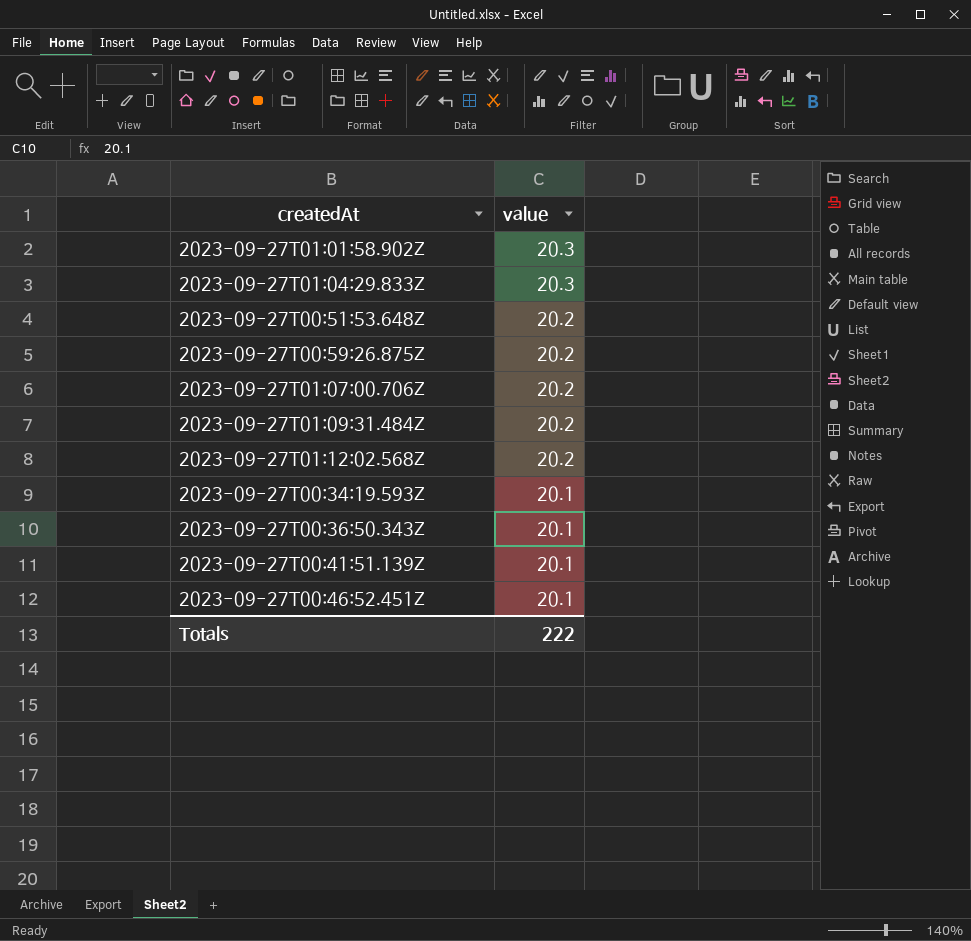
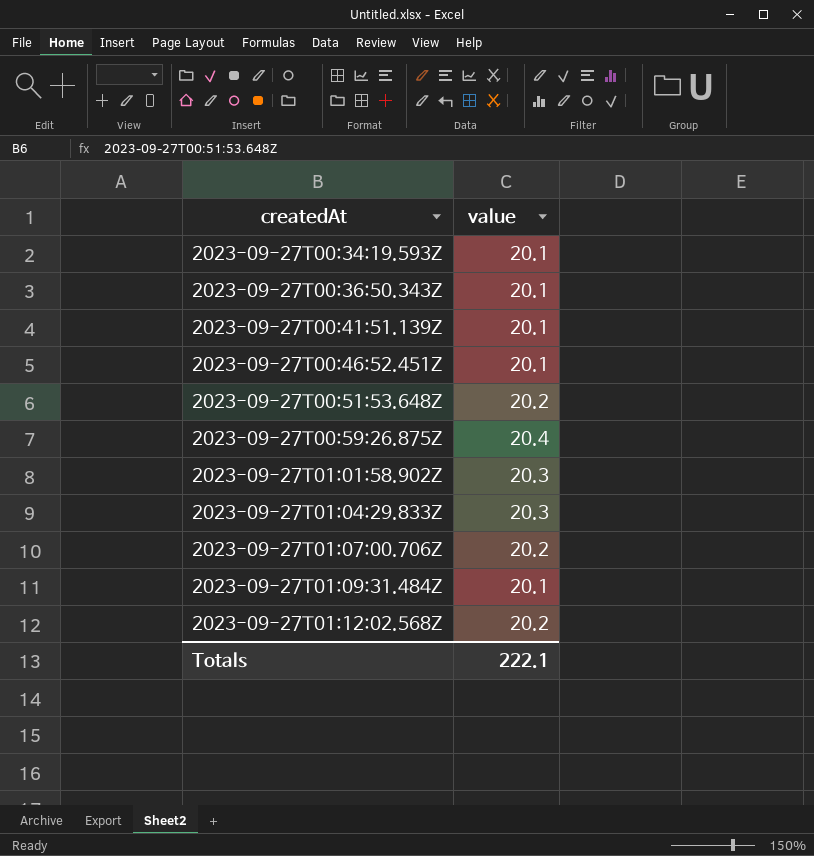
row order: value descending -> createdAt ascending
2023-09-27T00:59:26.875Z | value: 20.2 -> 20.4
2023-09-27T01:09:31.484Z | value: 20.2 -> 20.1
Totals | value: 222 -> 222.1

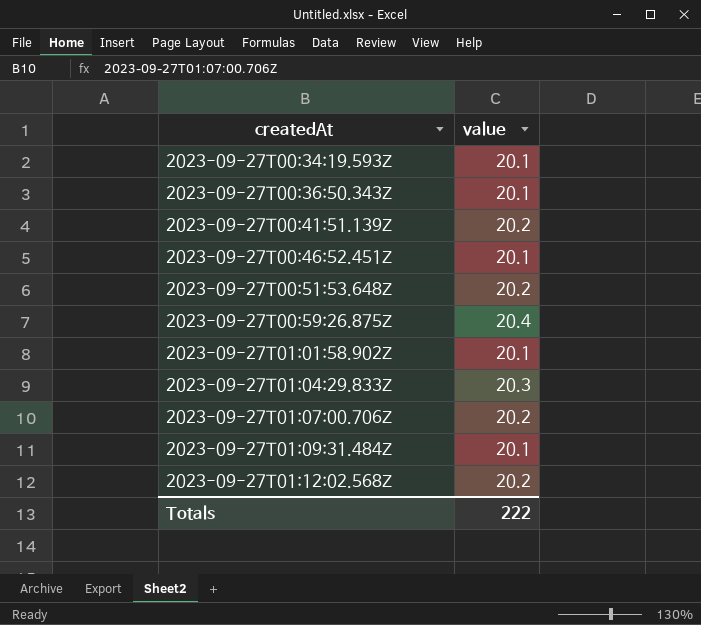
2023-09-27T00:41:51.139Z | value: 20.1 -> 20.2
2023-09-27T01:01:58.902Z | value: 20.3 -> 20.1
Totals | value: 222.1 -> 222

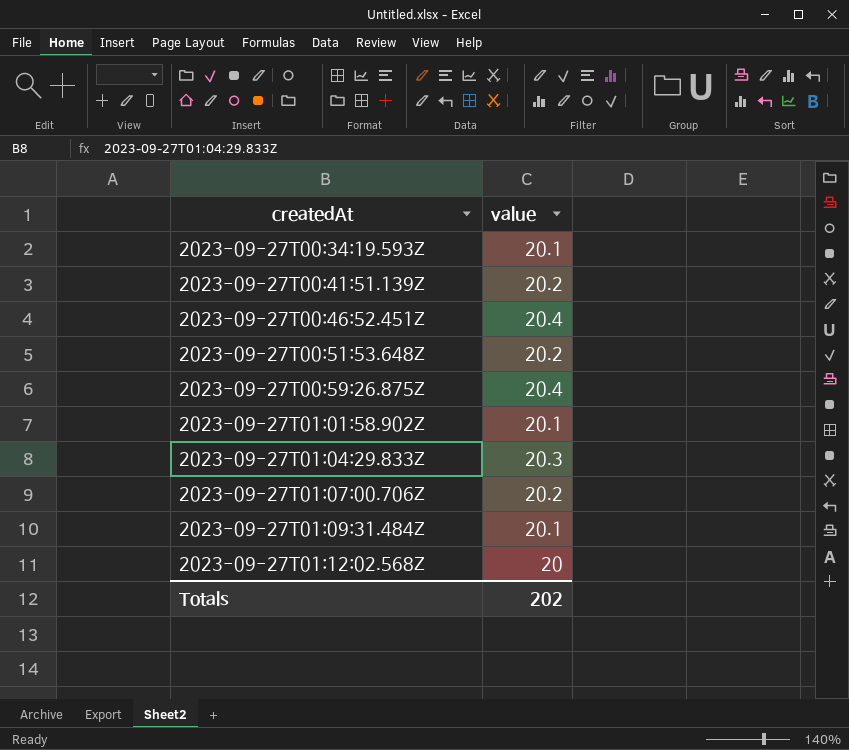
row 2023-09-27T00:36:50.343Z: 20.1 -> none
2023-09-27T00:46:52.451Z | value: 20.1 -> 20.4
2023-09-27T01:12:02.568Z | value: 20.2 -> 20
Totals | value: 222 -> 202

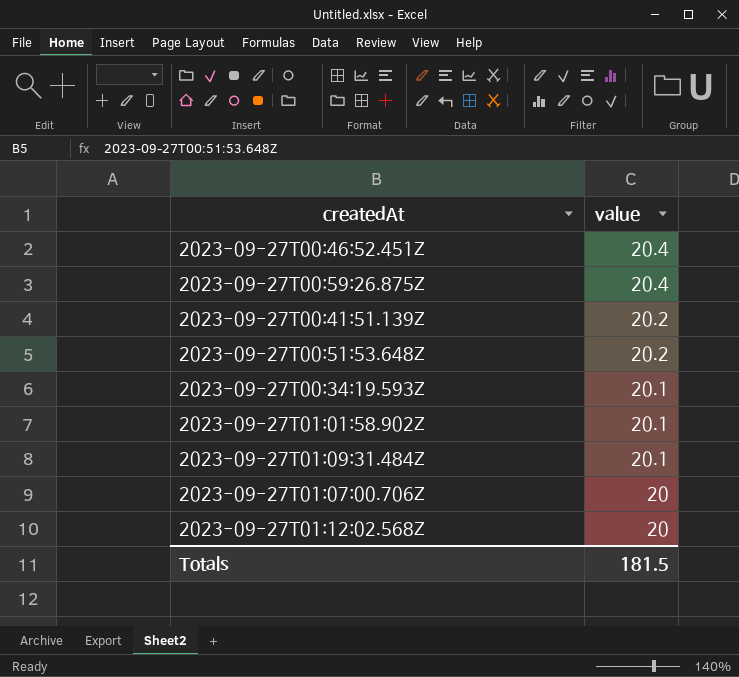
row order: createdAt ascending -> value descending
row 2023-09-27T01:04:29.833Z: 20.3 -> none
2023-09-27T01:07:00.706Z | value: 20.2 -> 20
Totals | value: 202 -> 181.5

